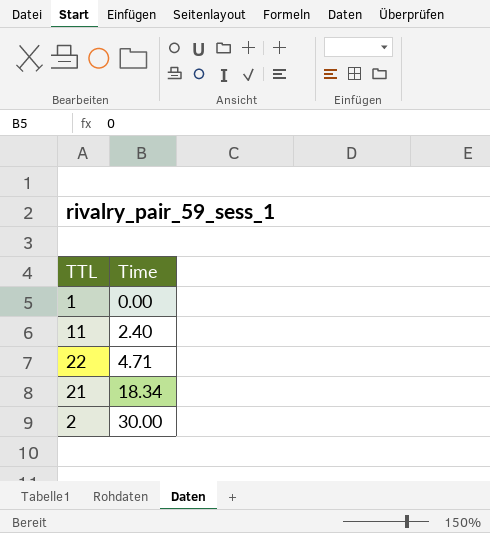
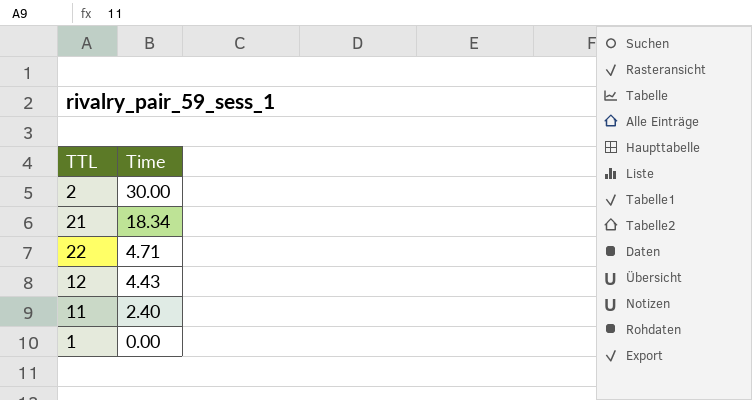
row order: Time ascending -> Time descending
row 12: none -> 4.43

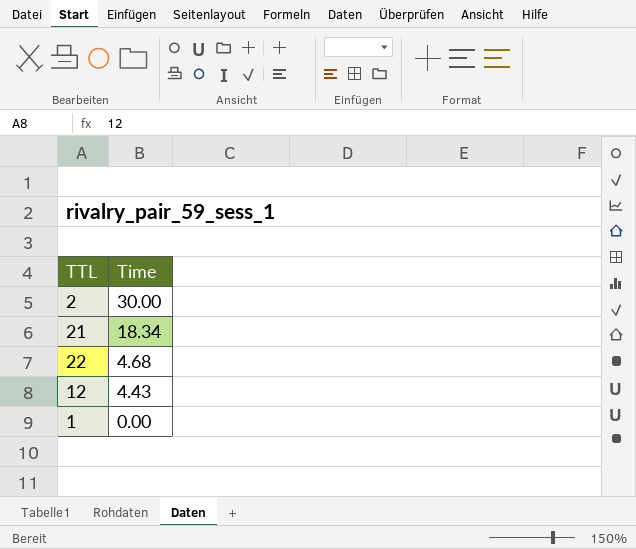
row 11: 2.40 -> none
22 | Time: 4.71 -> 4.68

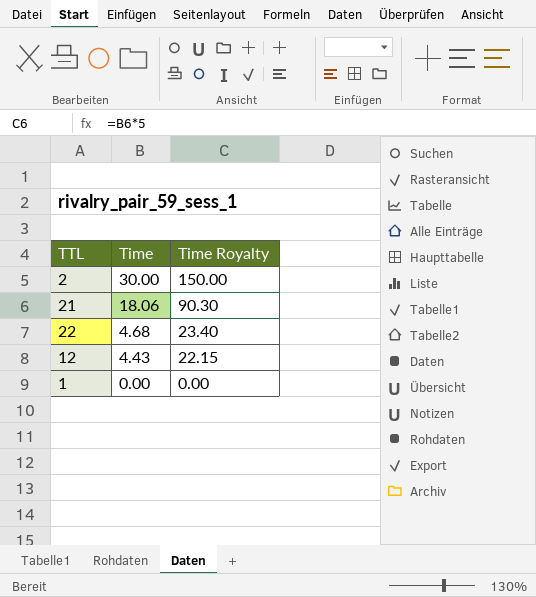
column Time Royalty | formula: none -> [Time] * 5
21 | Time: 18.34 -> 18.06

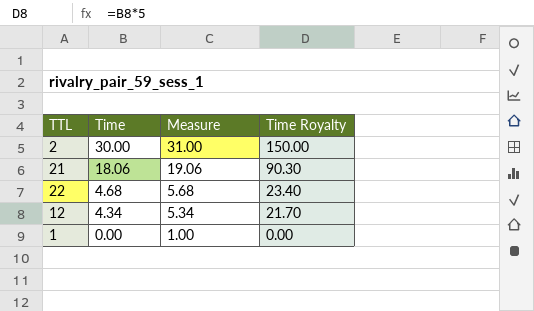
column Measure | formula: none -> [Time] + 1
12 | Time: 4.43 -> 4.34
12 | Time Royalty: 22.15 -> 21.70

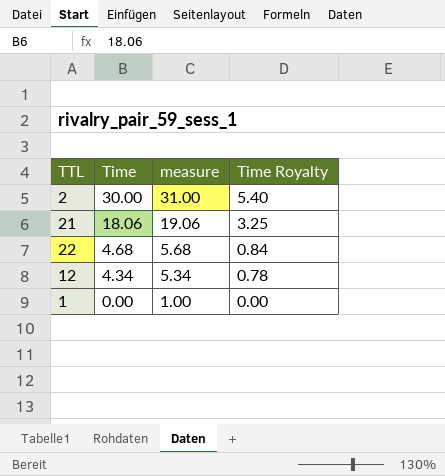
column name: Measure -> measure
column Time Royalty | formula: [Time] * 5 -> [Time] * 0.18

